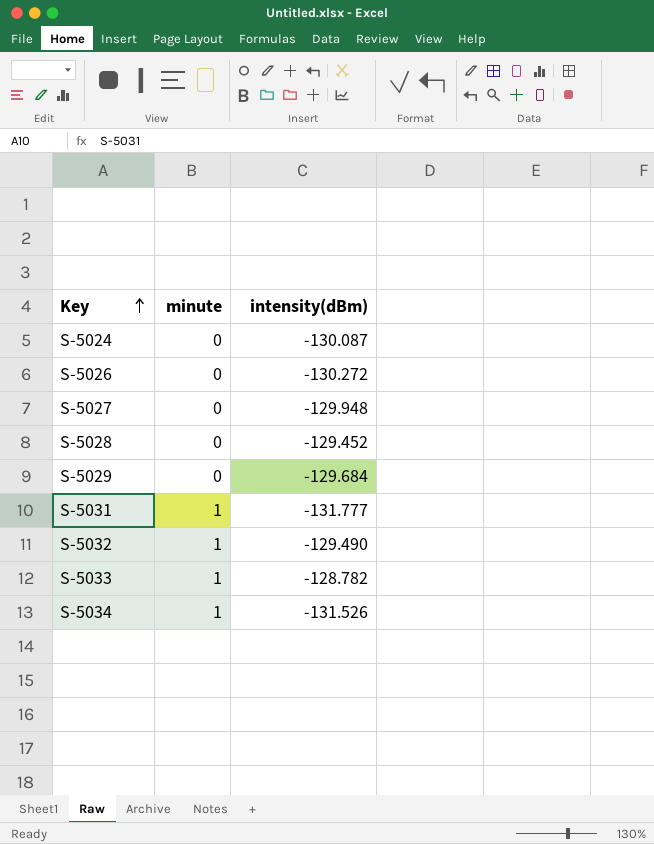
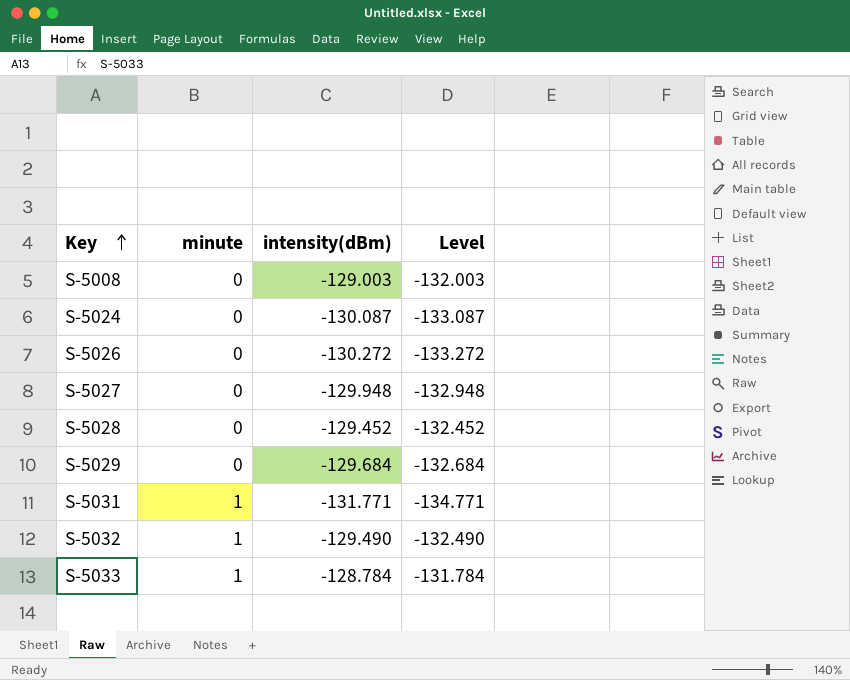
column Level | formula: none -> [intensity(dBm)] - 3
row S-5034: 1 | -131.526 -> none
row S-5008: none -> 0 | -129.003 | -132.003
S-5031 | intensity(dBm): -131.777 -> -131.771
S-5033 | intensity(dBm): -128.782 -> -128.784

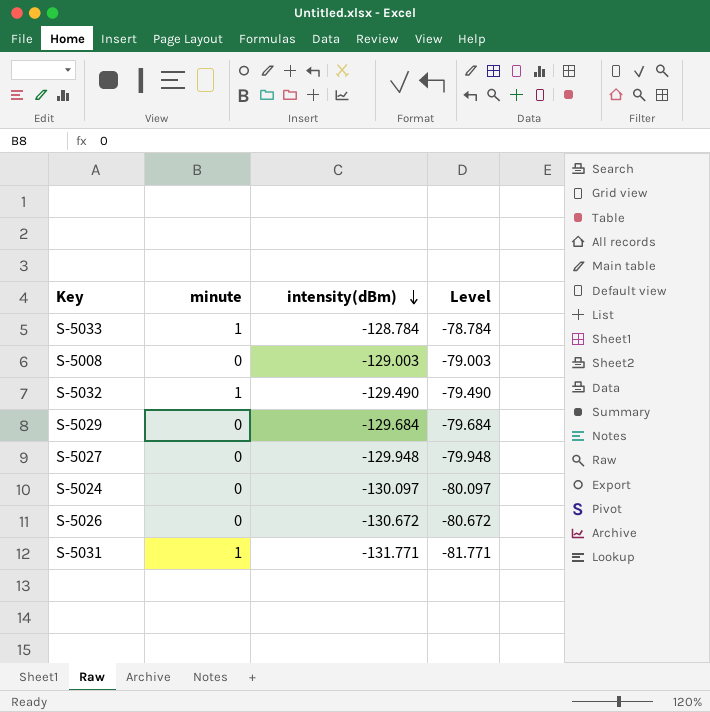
row order: Key ascending -> intensity(dBm) descending
column Level | formula: [intensity(dBm)] - 3 -> [intensity(dBm)] + 50
row S-5028: 0 | -129.452 | -132.452 -> none
S-5024 | intensity(dBm): -130.087 -> -130.097
S-5026 | intensity(dBm): -130.272 -> -130.672

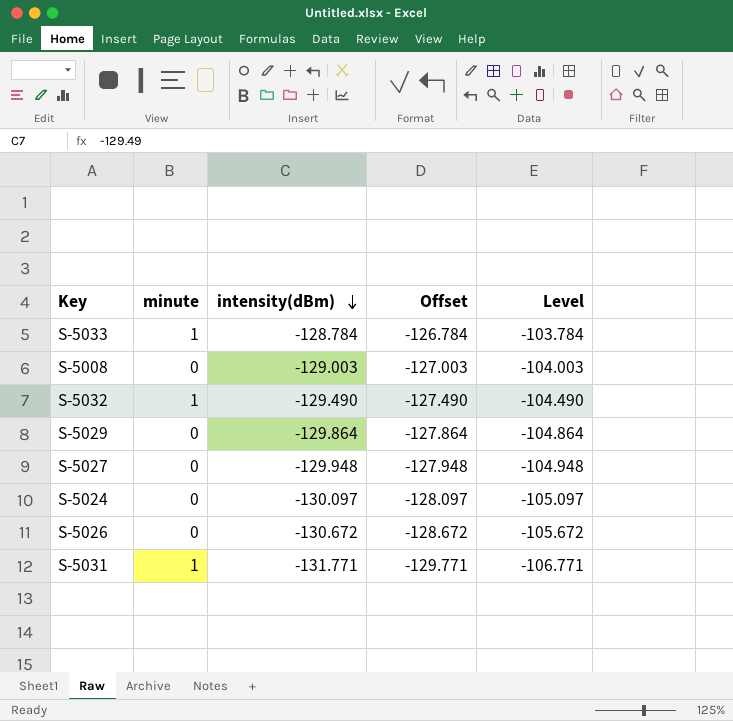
column Offset | formula: none -> [intensity(dBm)] + 2
column Level | formula: [intensity(dBm)] + 50 -> [intensity(dBm)] + 25
S-5029 | intensity(dBm): -129.684 -> -129.864

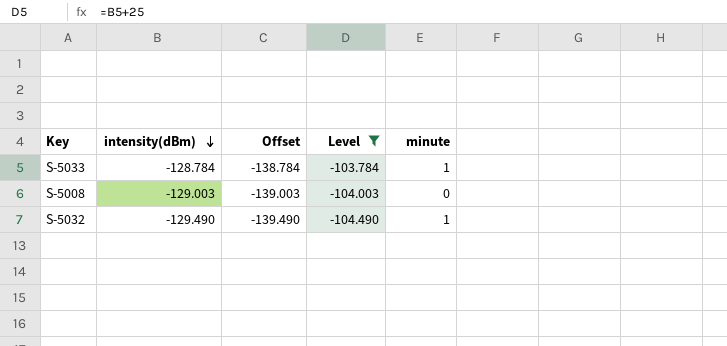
filter: none -> Level >= -104.490
column Offset | formula: [intensity(dBm)] + 2 -> [intensity(dBm)] - 10
column minute | position: 2 -> 5

